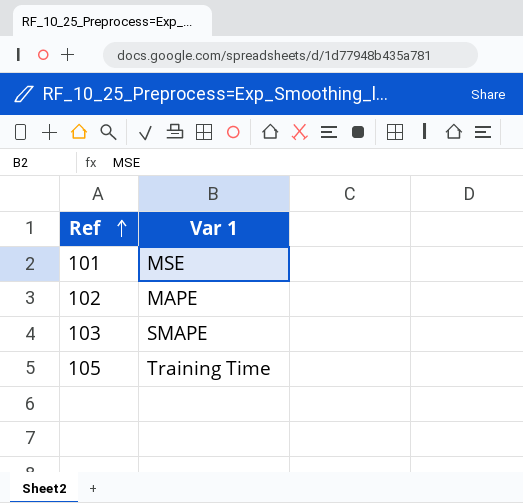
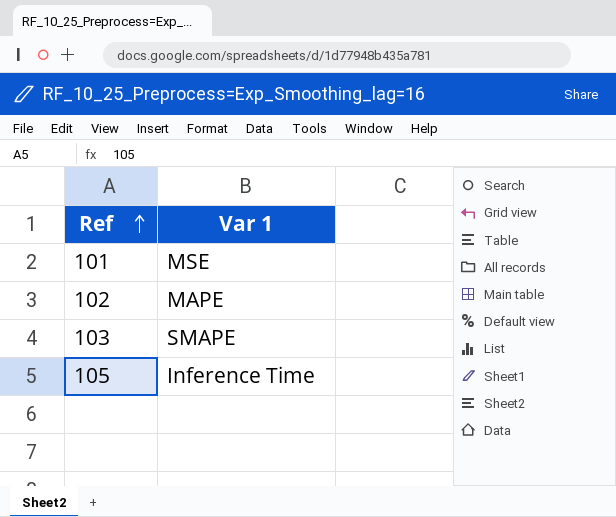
105 | Var 1: Training Time -> Inference Time

